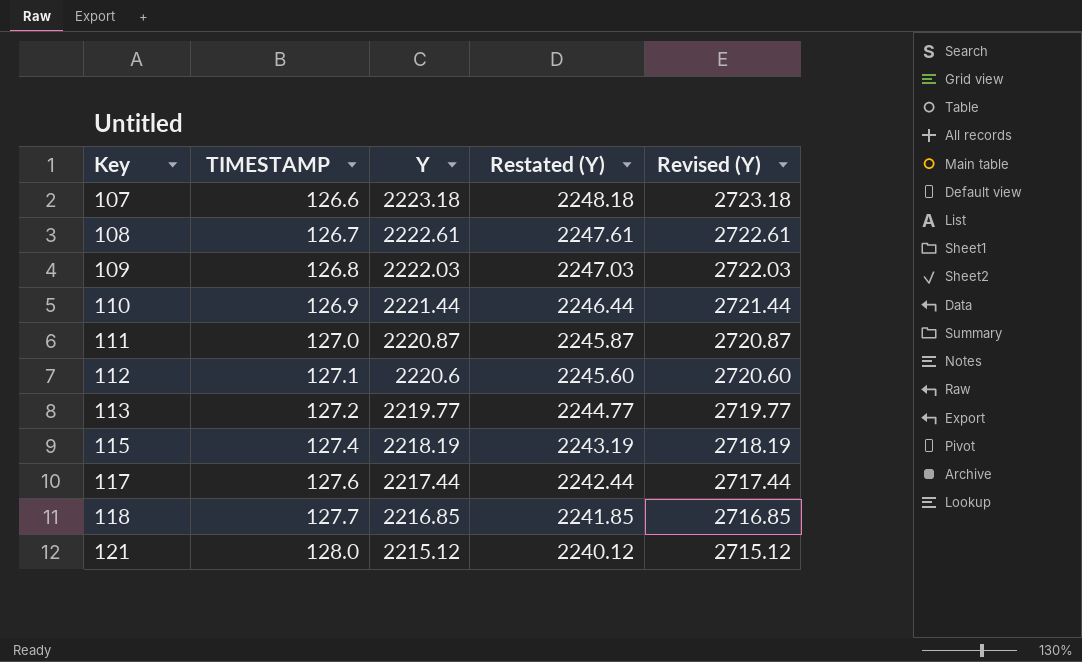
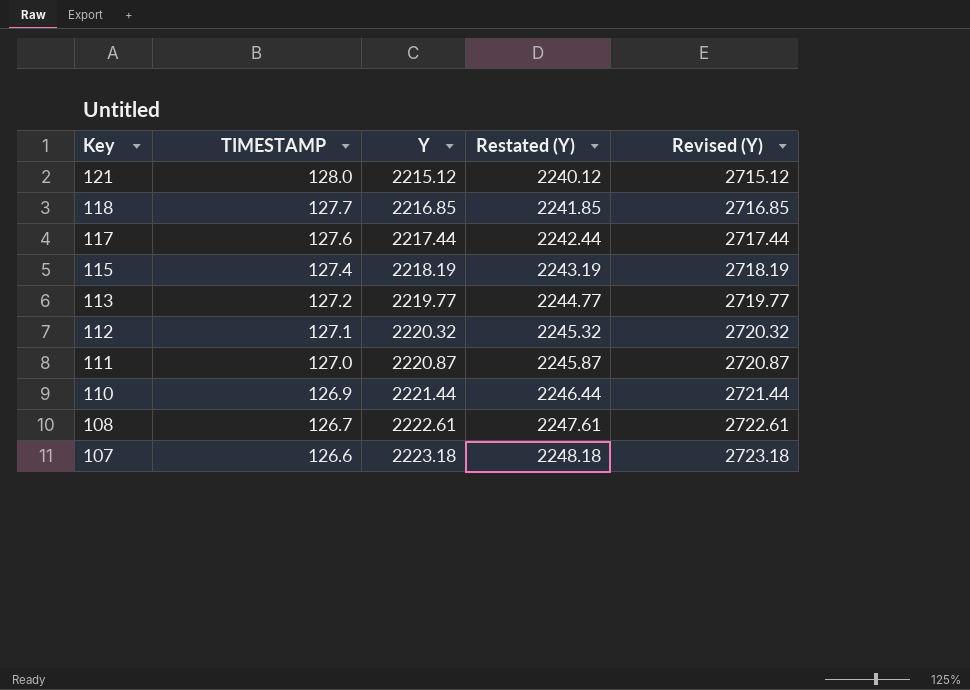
row order: Key ascending -> Key descending
row 109: 126.8 | 2222.03 | 2247.03 | 2722.03 -> none
112 | Y: 2220.6 -> 2220.32
112 | Restated (Y): 2245.60 -> 2245.32
112 | Revised (Y): 2720.60 -> 2720.32

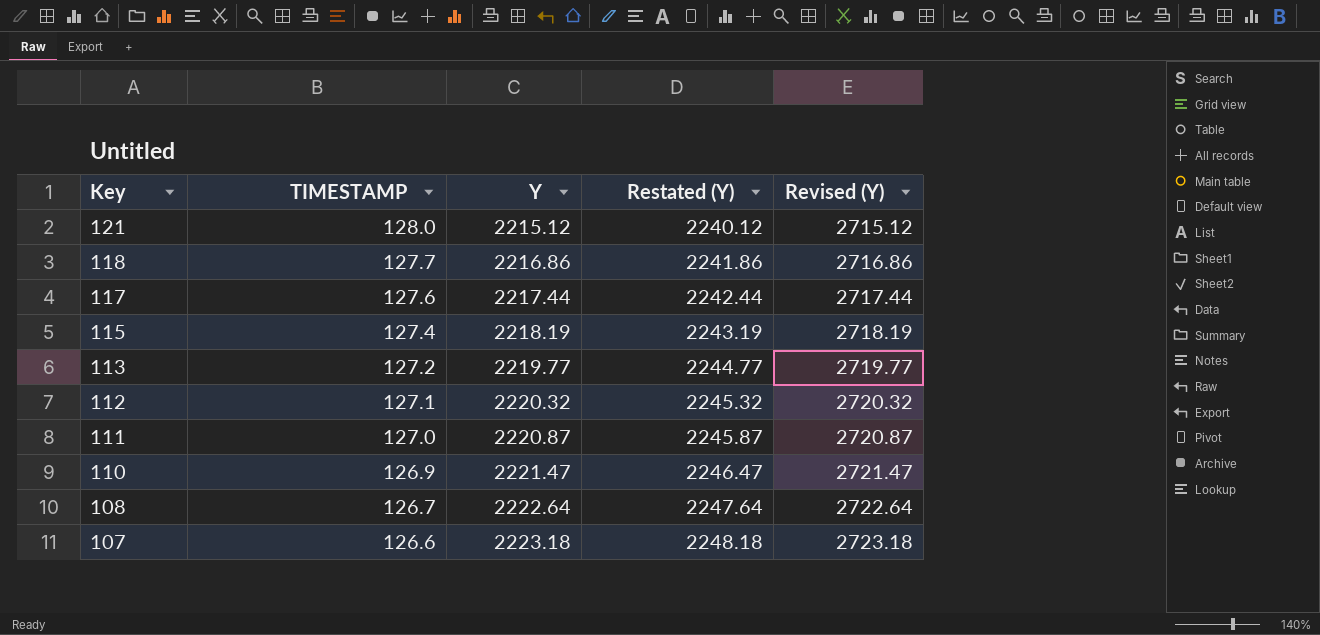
118 | Y: 2216.85 -> 2216.86
118 | Restated (Y): 2241.85 -> 2241.86
118 | Revised (Y): 2716.85 -> 2716.86
110 | Y: 2221.44 -> 2221.47
110 | Restated (Y): 2246.44 -> 2246.47
110 | Revised (Y): 2721.44 -> 2721.47
108 | Y: 2222.61 -> 2222.64
108 | Restated (Y): 2247.61 -> 2247.64
108 | Revised (Y): 2722.61 -> 2722.64

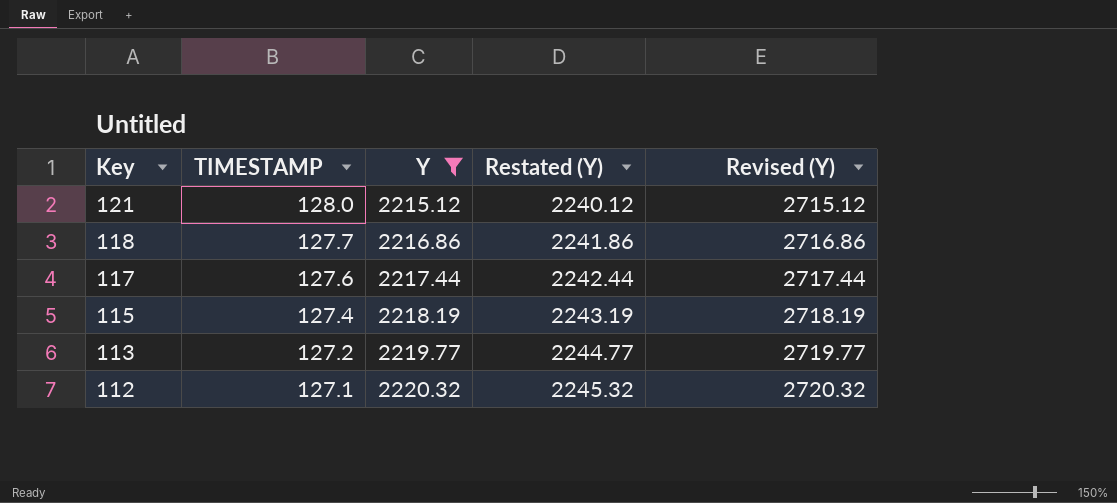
filter: none -> Y <= 2220.32

